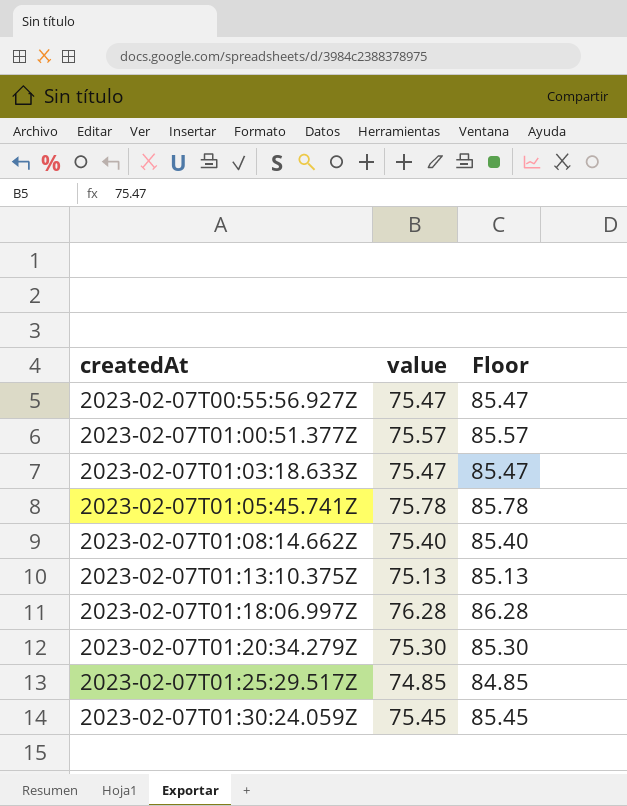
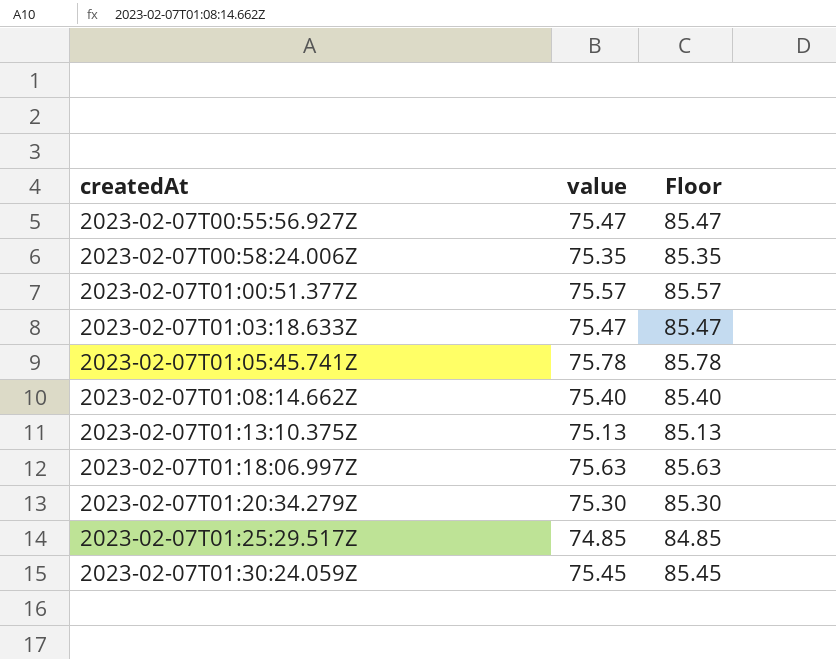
row 2023-02-07T00:58:24.006Z: none -> 75.35 | 85.35
2023-02-07T01:18:06.997Z | value: 76.28 -> 75.63
2023-02-07T01:18:06.997Z | Floor: 86.28 -> 85.63

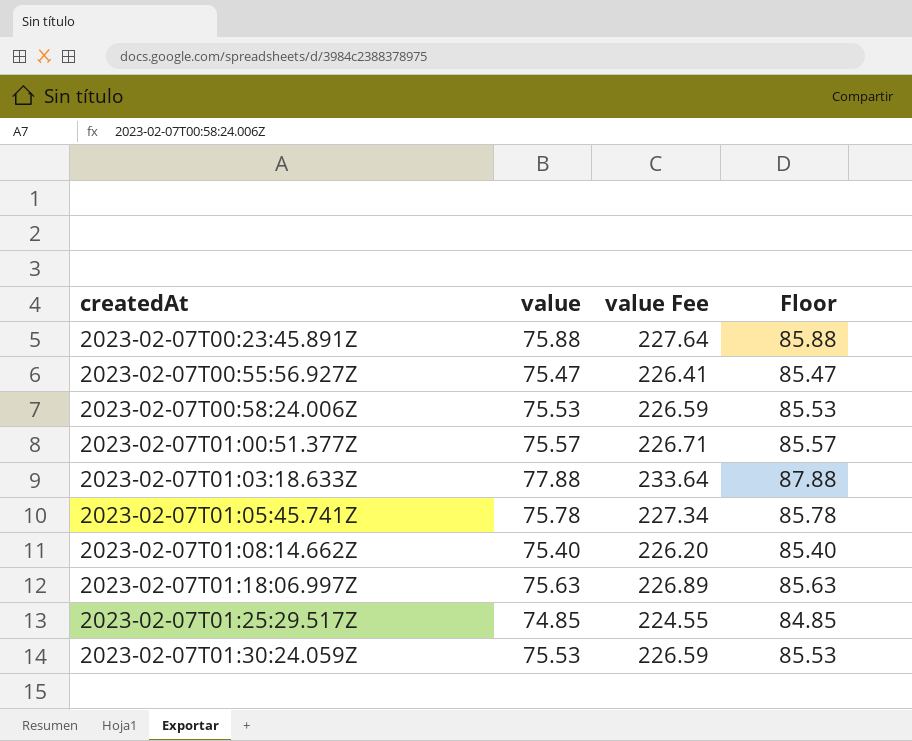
column value Fee | formula: none -> [value] * 3
row 2023-02-07T01:13:10.375Z: 75.13 | 85.13 -> none
row 2023-02-07T01:20:34.279Z: 75.30 | 85.30 -> none
row 2023-02-07T00:23:45.891Z: none -> 75.88 | 227.64 | 85.88
2023-02-07T00:58:24.006Z | value: 75.35 -> 75.53
2023-02-07T00:58:24.006Z | Floor: 85.35 -> 85.53
2023-02-07T01:03:18.633Z | value: 75.47 -> 77.88
2023-02-07T01:03:18.633Z | Floor: 85.47 -> 87.88
2023-02-07T01:30:24.059Z | value: 75.45 -> 75.53
2023-02-07T01:30:24.059Z | Floor: 85.45 -> 85.53

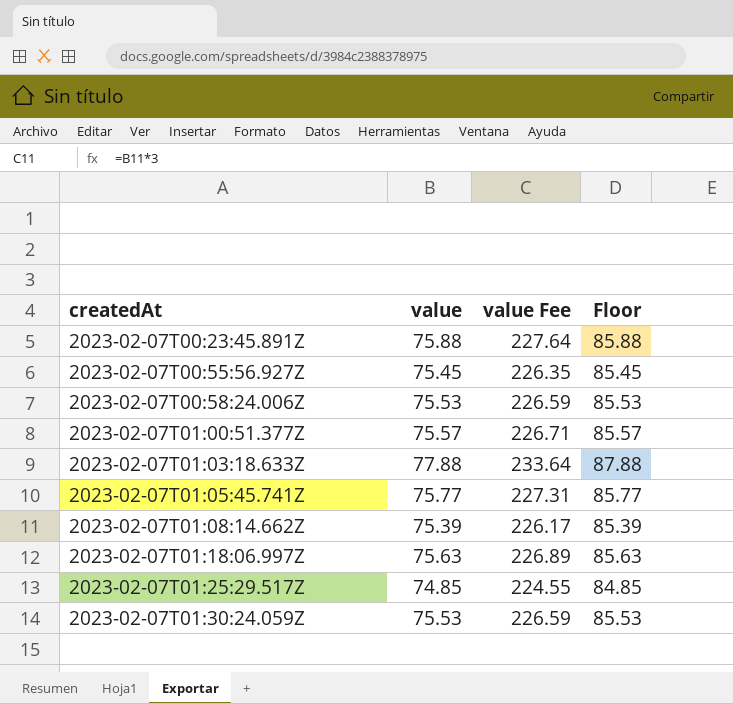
2023-02-07T00:55:56.927Z | value: 75.47 -> 75.45
2023-02-07T00:55:56.927Z | value Fee: 226.41 -> 226.35
2023-02-07T00:55:56.927Z | Floor: 85.47 -> 85.45
2023-02-07T01:05:45.741Z | value: 75.78 -> 75.77
2023-02-07T01:05:45.741Z | value Fee: 227.34 -> 227.31
2023-02-07T01:05:45.741Z | Floor: 85.78 -> 85.77
2023-02-07T01:08:14.662Z | value: 75.40 -> 75.39
2023-02-07T01:08:14.662Z | value Fee: 226.20 -> 226.17
2023-02-07T01:08:14.662Z | Floor: 85.40 -> 85.39

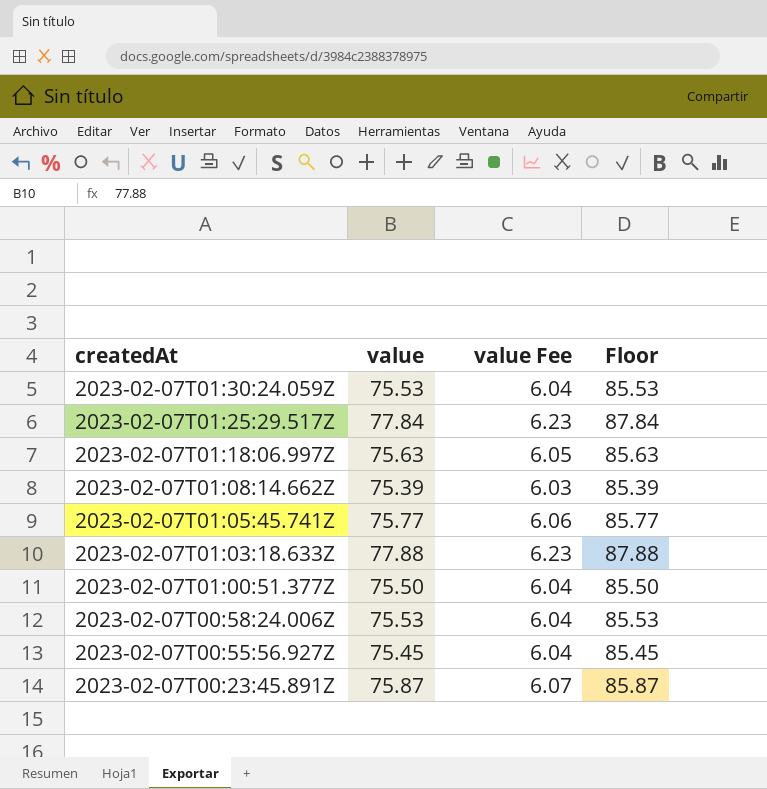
row order: createdAt ascending -> createdAt descending
column value Fee | formula: [value] * 3 -> [value] * 0.08
2023-02-07T01:25:29.517Z | value: 74.85 -> 77.84
2023-02-07T01:25:29.517Z | Floor: 84.85 -> 87.84
2023-02-07T01:00:51.377Z | value: 75.57 -> 75.50
2023-02-07T01:00:51.377Z | Floor: 85.57 -> 85.50
2023-02-07T00:23:45.891Z | value: 75.88 -> 75.87
2023-02-07T00:23:45.891Z | Floor: 85.88 -> 85.87

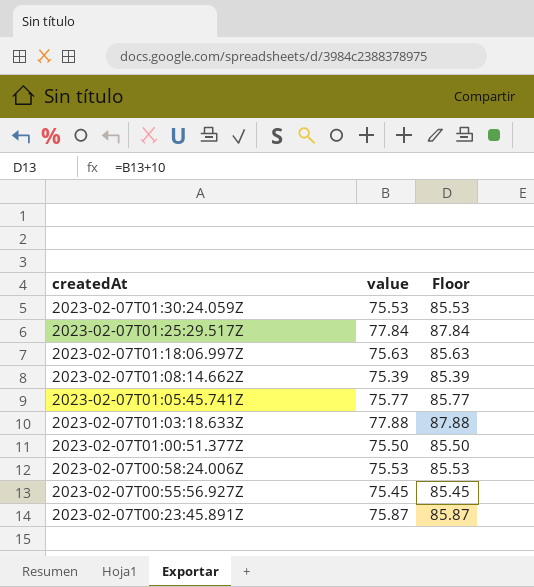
column value Fee | formula: [value] * 0.08 -> none

